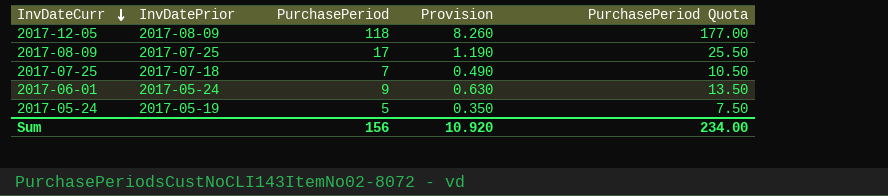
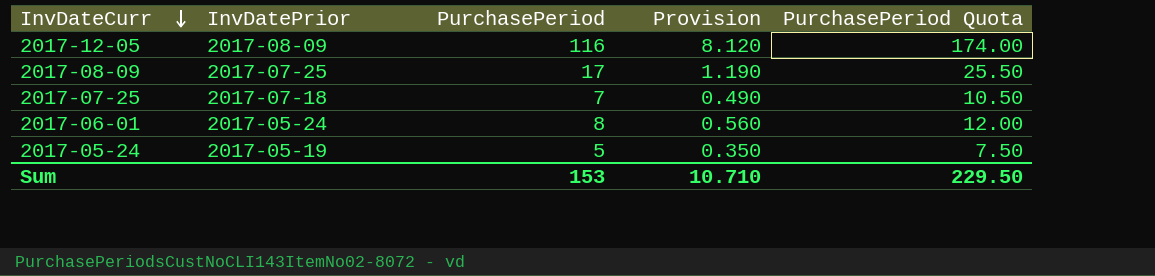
2017-12-05 | PurchasePeriod: 118 -> 116
2017-12-05 | Provision: 8.260 -> 8.120
2017-12-05 | PurchasePeriod Quota: 177.00 -> 174.00
2017-06-01 | PurchasePeriod: 9 -> 8
2017-06-01 | Provision: 0.630 -> 0.560
2017-06-01 | PurchasePeriod Quota: 13.50 -> 12.00
Sum | PurchasePeriod: 156 -> 153
Sum | Provision: 10.920 -> 10.710
Sum | PurchasePeriod Quota: 234.00 -> 229.50

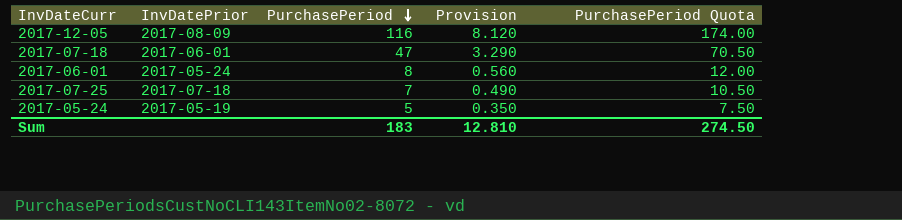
row order: InvDateCurr descending -> PurchasePeriod descending
row 2017-08-09: 2017-07-25 | 17 | 1.190 | 25.50 -> none
row 2017-07-18: none -> 2017-06-01 | 47 | 3.290 | 70.50
Sum | PurchasePeriod: 153 -> 183
Sum | Provision: 10.710 -> 12.810
Sum | PurchasePeriod Quota: 229.50 -> 274.50

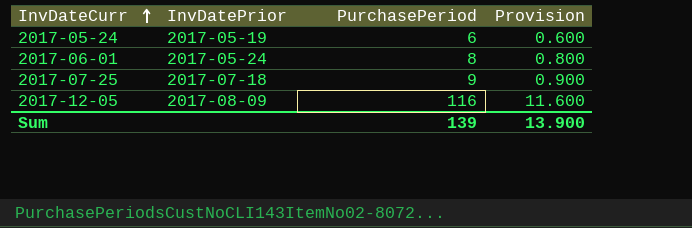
row order: PurchasePeriod descending -> InvDateCurr ascending
column PurchasePeriod Quota | formula: [PurchasePeriod] * 1.5 -> none
column Provision | formula: [PurchasePeriod] * 0.07 -> [PurchasePeriod] * 0.1
row 2017-07-18: 2017-06-01 | 47 | 3.290 | 70.50 -> none
2017-05-24 | PurchasePeriod: 5 -> 6
2017-07-25 | PurchasePeriod: 7 -> 9
Sum | PurchasePeriod: 183 -> 139
Sum | Provision: 12.810 -> 13.900

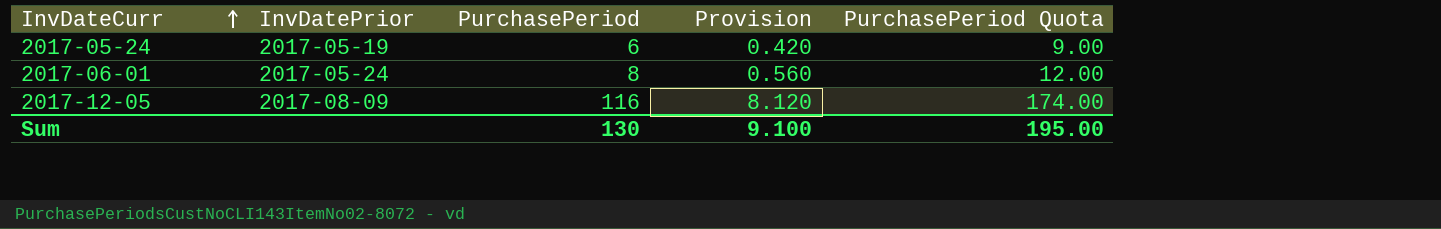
column Provision | formula: [PurchasePeriod] * 0.1 -> [PurchasePeriod] * 0.07
column PurchasePeriod Quota | formula: none -> [PurchasePeriod] * 1.5
row 2017-07-25: 2017-07-18 | 9 | 0.900 -> none
Sum | PurchasePeriod: 139 -> 130
Sum | Provision: 13.900 -> 9.100

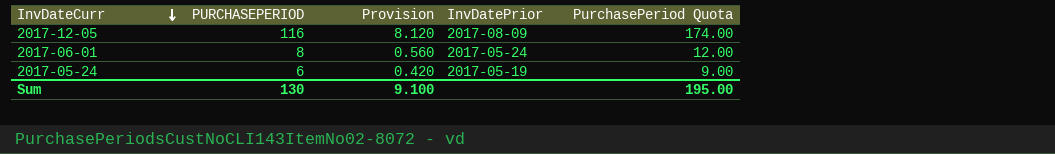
row order: InvDateCurr ascending -> InvDateCurr descending
column name: PurchasePeriod -> PURCHASEPERIOD
column InvDatePrior | position: 2 -> 4

